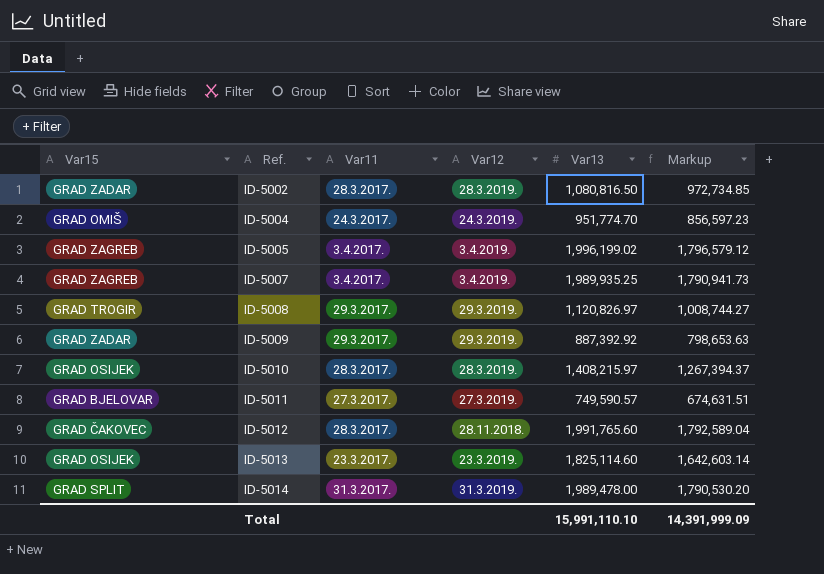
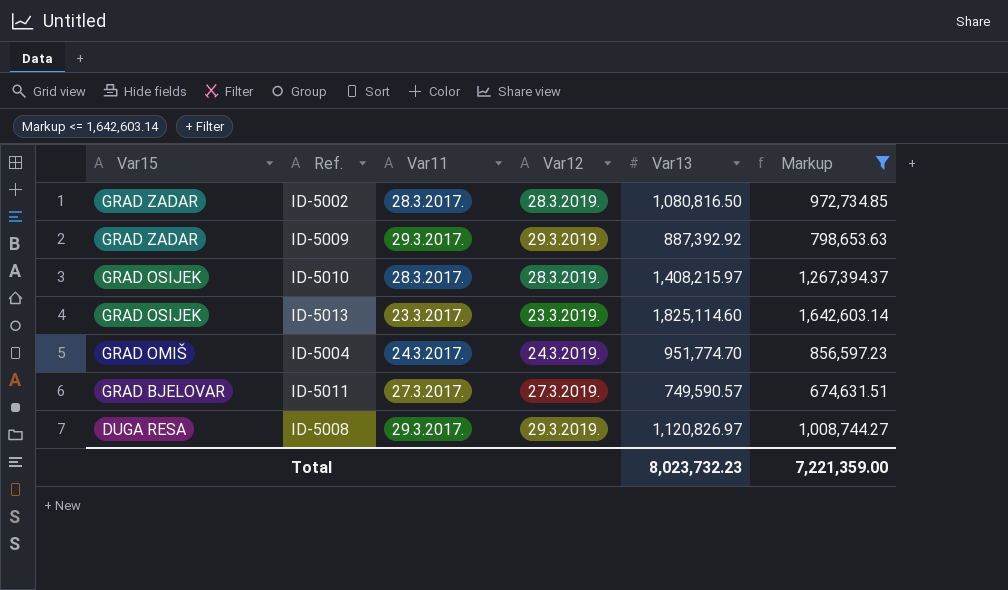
filter: none -> Markup <= 1,642,603.14
row order: Ref. ascending -> Var15 descending
ID-5008 | Var15: GRAD TROGIR -> DUGA RESA
Total | Var13: 15,991,110.10 -> 8,023,732.23
Total | Markup: 14,391,999.09 -> 7,221,359.00

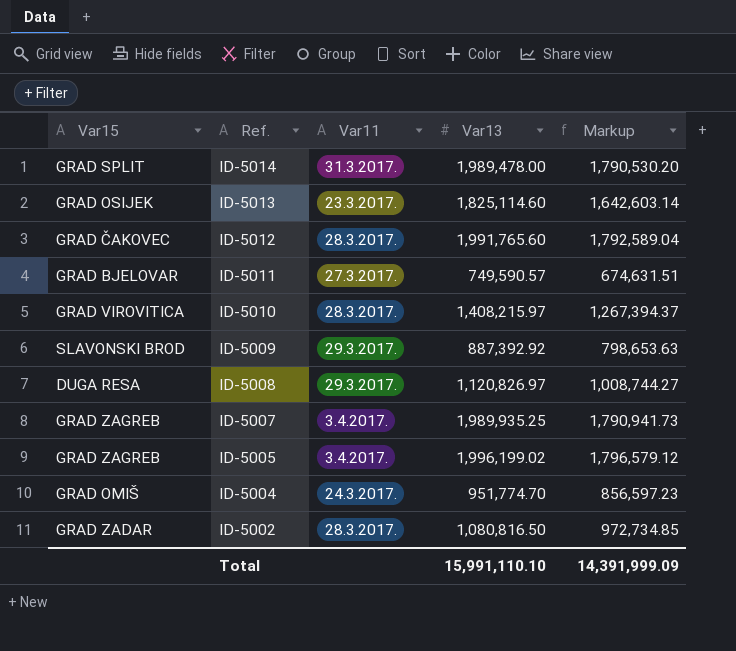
filter: Markup <= 1,642,603.14 -> none
row order: Var15 descending -> Ref. descending
column Var12 | position: 4 -> none
ID-5010 | Var15: GRAD OSIJEK -> GRAD VIROVITICA
ID-5009 | Var15: GRAD ZADAR -> SLAVONSKI BROD
Total | Var13: 8,023,732.23 -> 15,991,110.10
Total | Markup: 7,221,359.00 -> 14,391,999.09

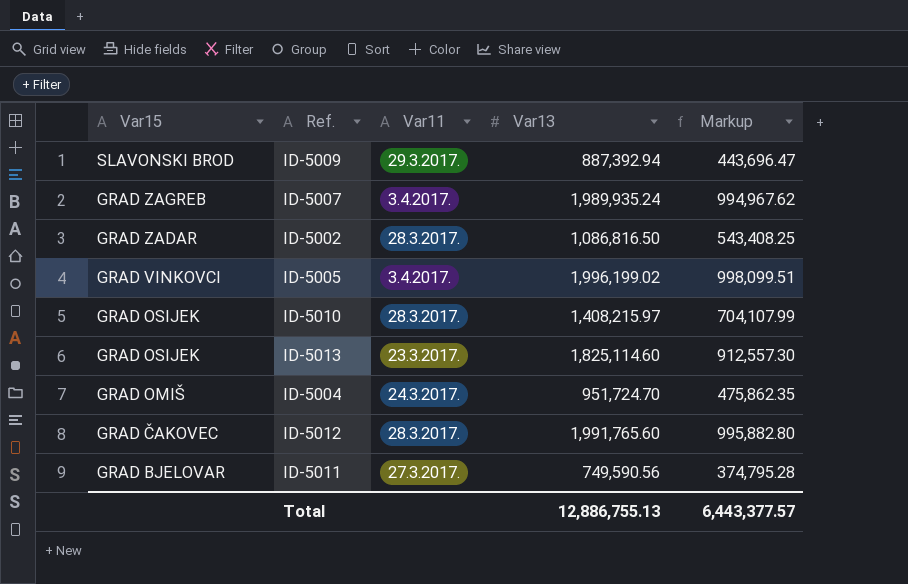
row order: Ref. descending -> Var15 descending
column Markup | formula: [Var13] * 0.9 -> [Var13] * 0.5
row ID-5014: GRAD SPLIT | 31.3.2017. | 1,989,478.00 | 1,790,530.20 -> none
row ID-5008: DUGA RESA | 29.3.2017. | 1,120,826.97 | 1,008,744.27 -> none
ID-5009 | Var13: 887,392.92 -> 887,392.94
ID-5007 | Var13: 1,989,935.25 -> 1,989,935.24
ID-5002 | Var13: 1,080,816.50 -> 1,086,816.50
ID-5005 | Var15: GRAD ZAGREB -> GRAD VINKOVCI
ID-5010 | Var15: GRAD VIROVITICA -> GRAD OSIJEK
ID-5004 | Var13: 951,774.70 -> 951,724.70
ID-5011 | Var13: 749,590.57 -> 749,590.56
Total | Var13: 15,991,110.10 -> 12,886,755.13
Total | Markup: 14,391,999.09 -> 6,443,377.57

